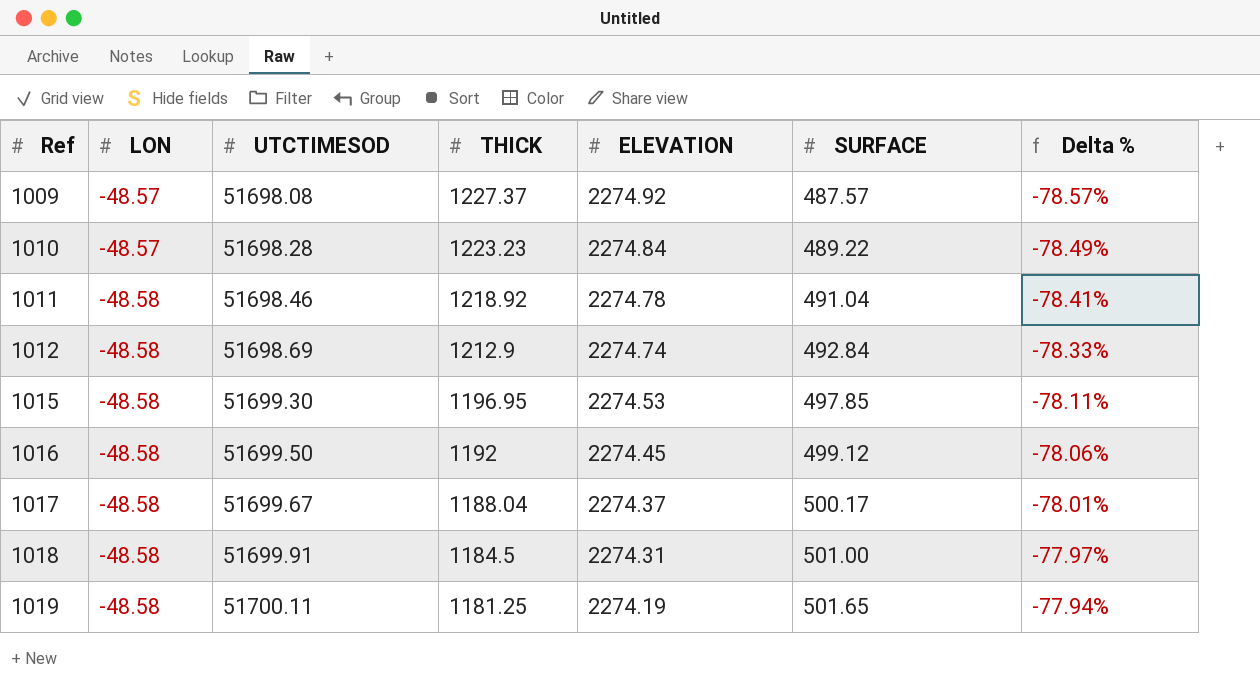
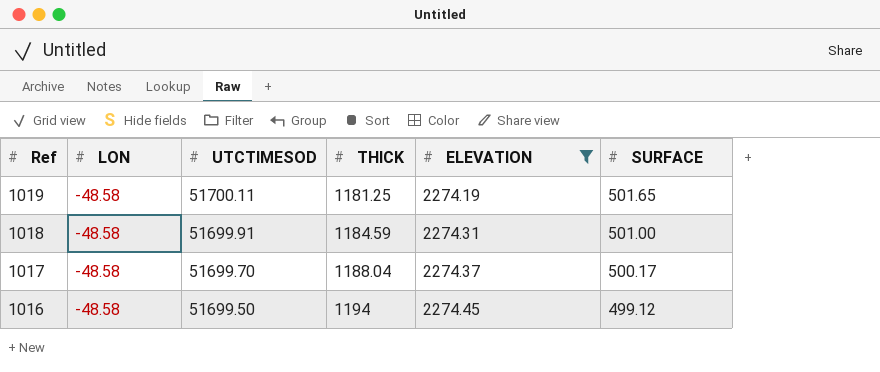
filter: none -> ELEVATION <= 2274.45
row order: Ref ascending -> Ref descending
column Delta % | formula: ([SURFACE] - [ELEVATION]) / [ELEVATION] -> none
1018 | THICK: 1184.5 -> 1184.59
1017 | UTCTIMESOD: 51699.67 -> 51699.70
1016 | THICK: 1192 -> 1194

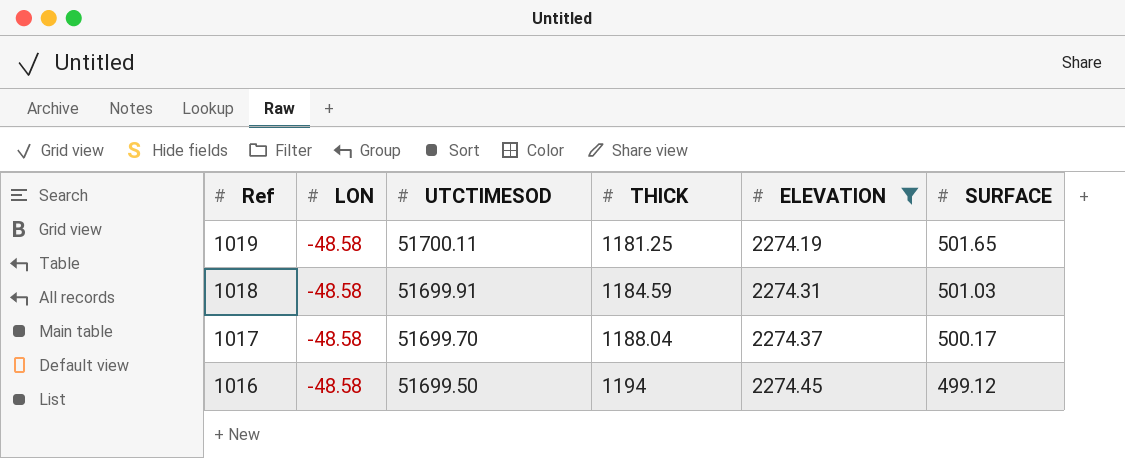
1018 | SURFACE: 501.00 -> 501.03

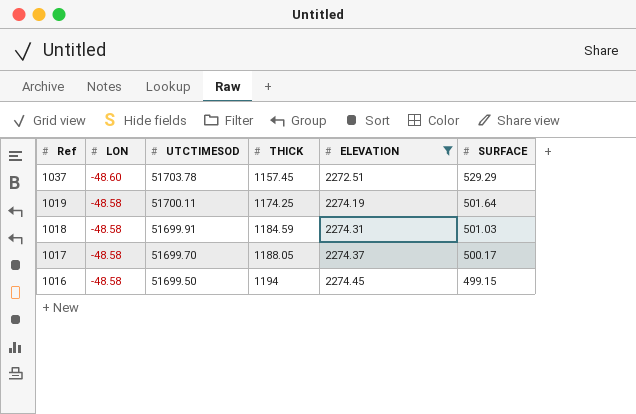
row 1037: none -> -48.60 | 51703.78 | 1157.45 | 2272.51 | 529.29
1019 | THICK: 1181.25 -> 1174.25
1019 | SURFACE: 501.65 -> 501.64
1017 | THICK: 1188.04 -> 1188.05
1016 | SURFACE: 499.12 -> 499.15

